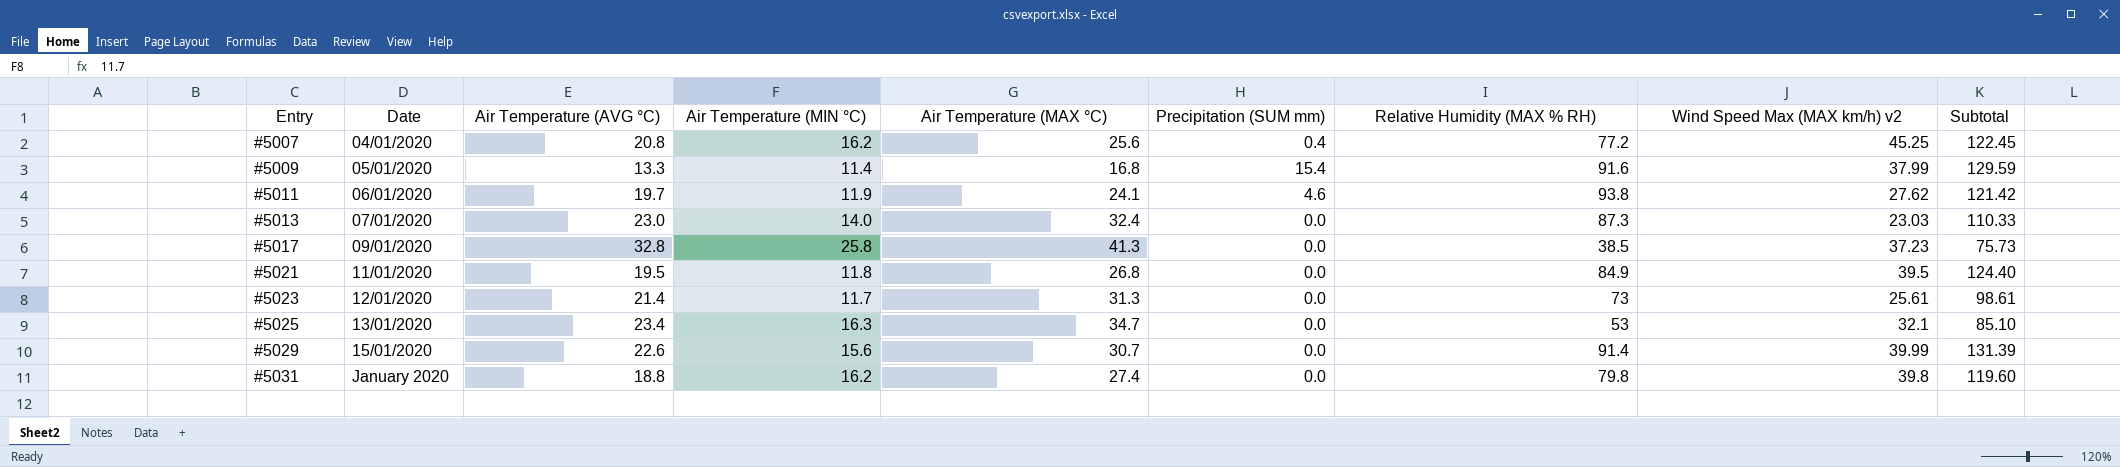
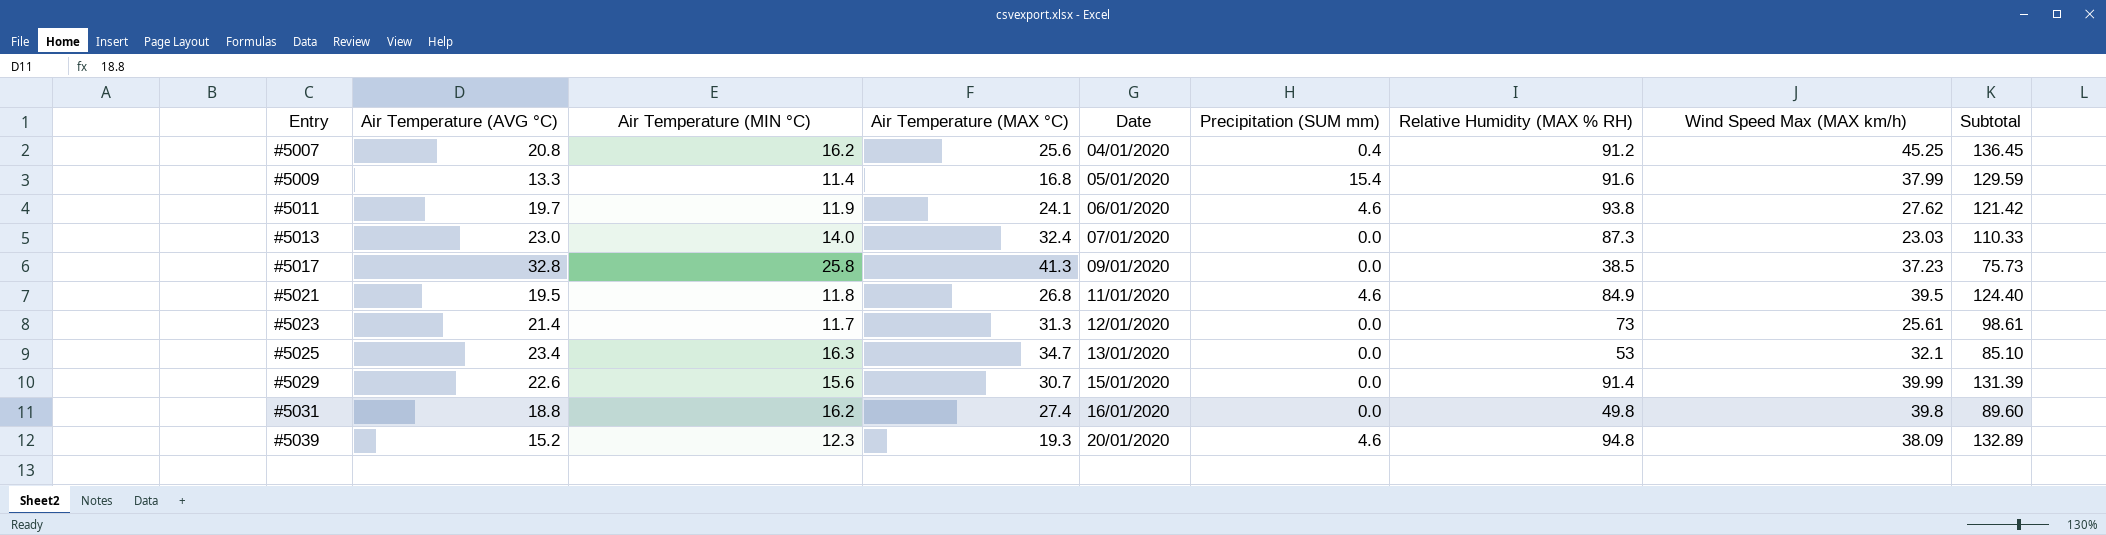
column Date | position: 2 -> 5
column name: Wind Speed Max (MAX km/h) v2 -> Wind Speed Max (MAX km/h)
#5007 | Relative Humidity (MAX % RH): 77.2 -> 91.2
#5007 | Subtotal: 122.45 -> 136.45
#5021 | Precipitation (SUM mm): 0.0 -> 4.6
#5031 | Date: January 2020 -> 16/01/2020
#5031 | Relative Humidity (MAX % RH): 79.8 -> 49.8
#5031 | Subtotal: 119.60 -> 89.60
row #5039: none -> 15.2 | 12.3 | 19.3 | 20/01/2020 | 4.6 | 94.8 | 38.09 | 132.89

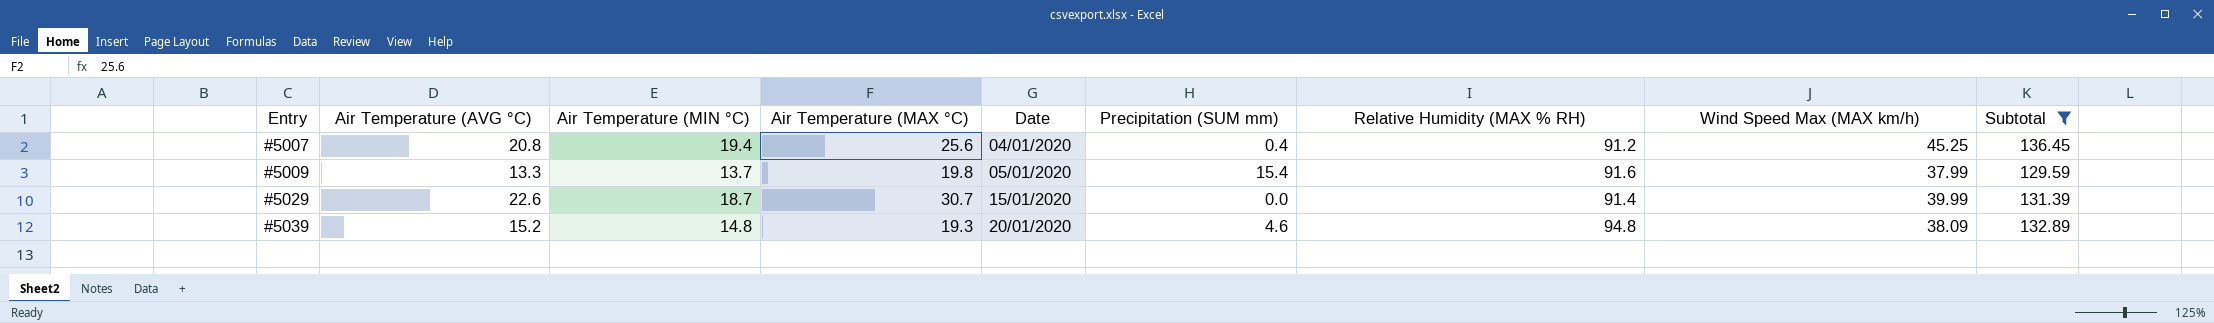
filter: none -> Subtotal >= 129.59
#5007 | Air Temperature (MIN °C): 16.2 -> 19.4
#5009 | Air Temperature (MIN °C): 11.4 -> 13.7
#5009 | Air Temperature (MAX °C): 16.8 -> 19.8
#5029 | Air Temperature (MIN °C): 15.6 -> 18.7
#5039 | Air Temperature (MIN °C): 12.3 -> 14.8

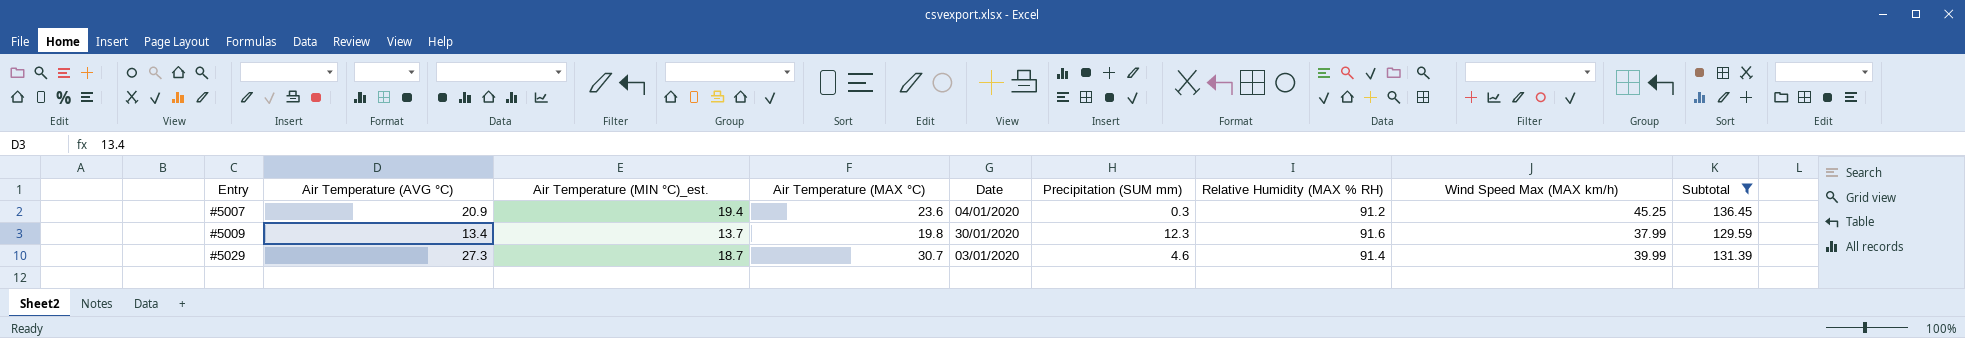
column name: Air Temperature (MIN °C) -> Air Temperature (MIN °C)_est.
row #5039: 15.2 | 14.8 | 19.3 | 20/01/2020 | 4.6 | 94.8 | 38.09 | 132.89 -> none
#5007 | Air Temperature (AVG °C): 20.8 -> 20.9
#5007 | Air Temperature (MAX °C): 25.6 -> 23.6
#5007 | Precipitation (SUM mm): 0.4 -> 0.3
#5009 | Air Temperature (AVG °C): 13.3 -> 13.4
#5009 | Date: 05/01/2020 -> 30/01/2020
#5009 | Precipitation (SUM mm): 15.4 -> 12.3
#5029 | Air Temperature (AVG °C): 22.6 -> 27.3
#5029 | Date: 15/01/2020 -> 03/01/2020
#5029 | Precipitation (SUM mm): 0.0 -> 4.6

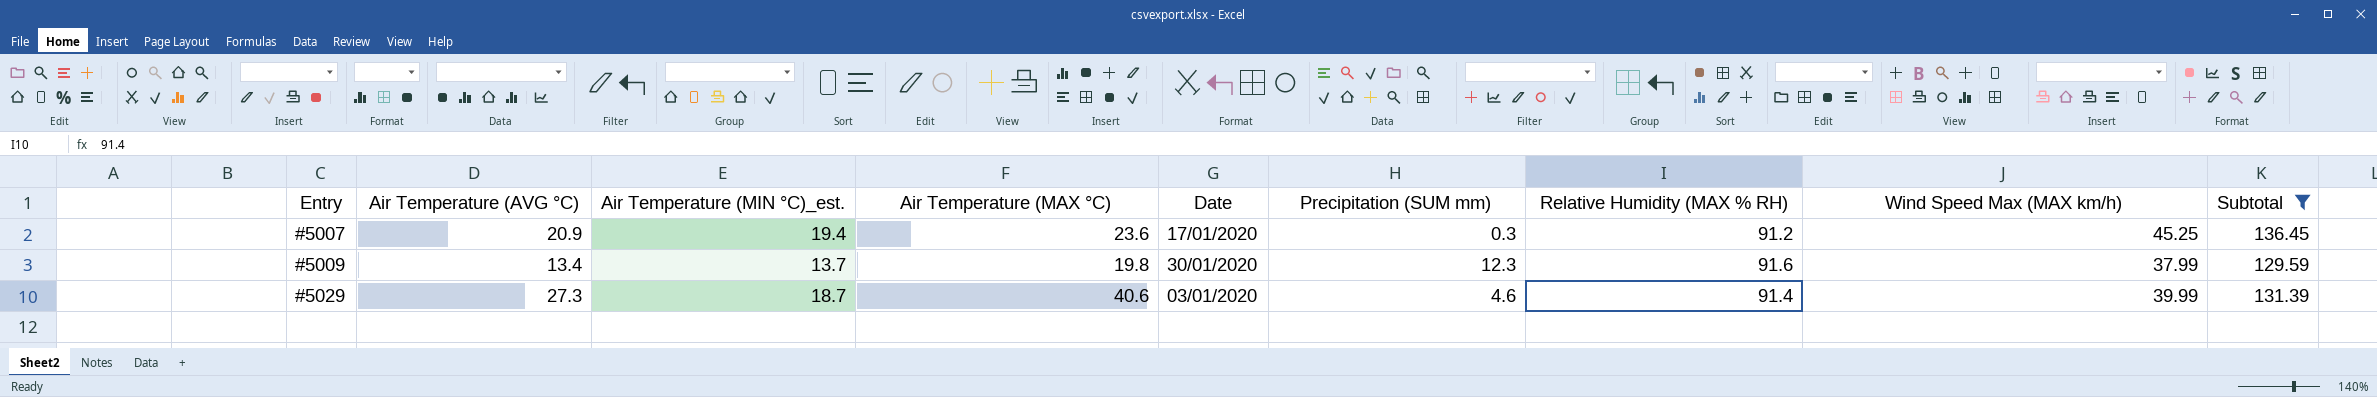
#5007 | Date: 04/01/2020 -> 17/01/2020
#5029 | Air Temperature (MAX °C): 30.7 -> 40.6

